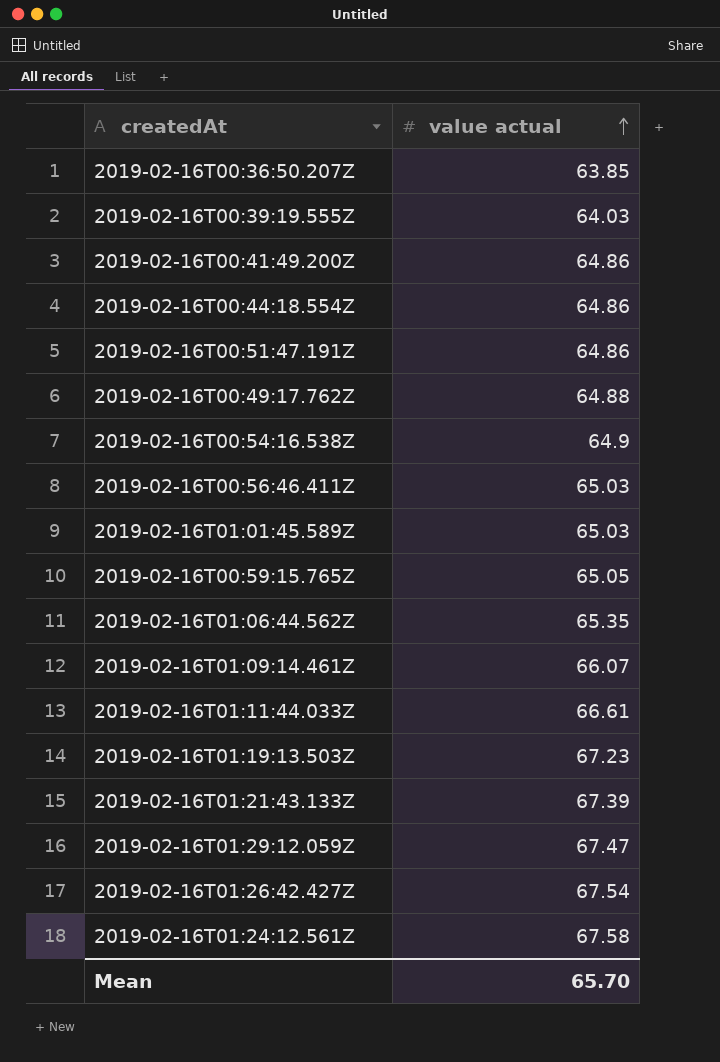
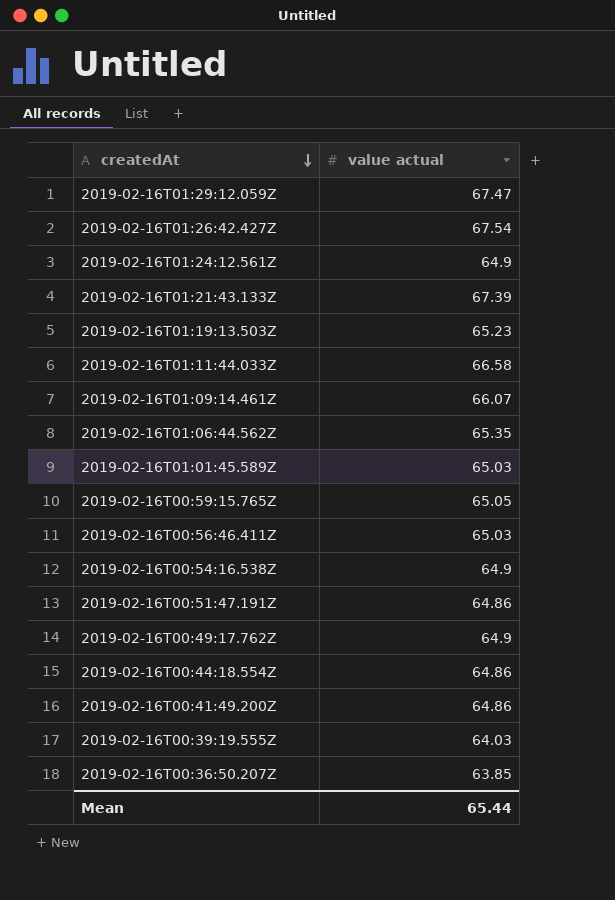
row order: value actual ascending -> createdAt descending
2019-02-16T01:24:12.561Z | value actual: 67.58 -> 64.9
2019-02-16T01:19:13.503Z | value actual: 67.23 -> 65.23
2019-02-16T01:11:44.033Z | value actual: 66.61 -> 66.58
2019-02-16T00:49:17.762Z | value actual: 64.88 -> 64.9
Mean | value actual: 65.70 -> 65.44

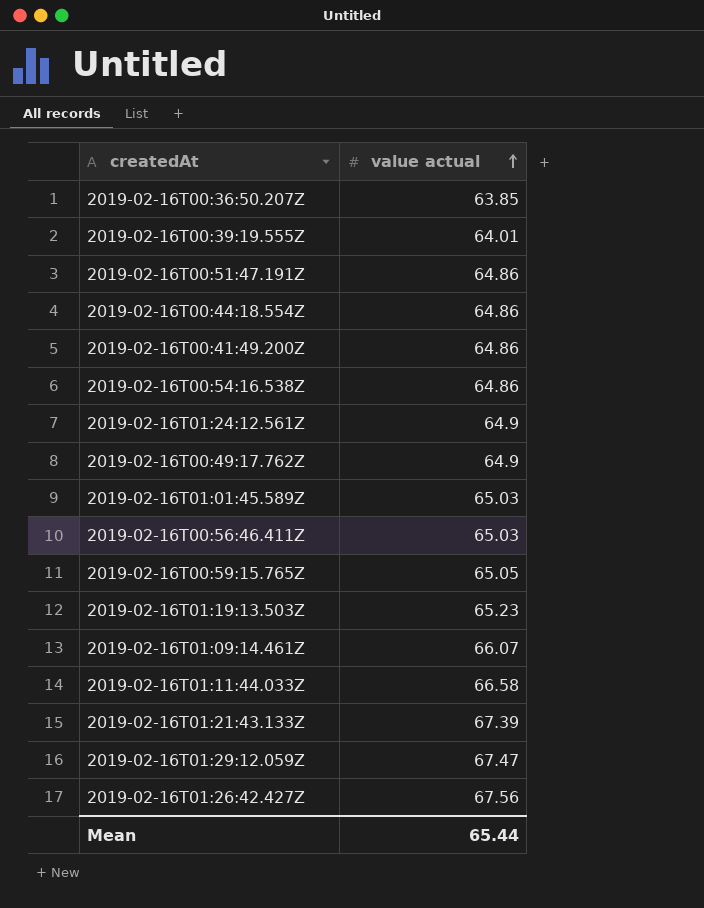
row order: createdAt descending -> value actual ascending
row 2019-02-16T01:06:44.562Z: 65.35 -> none
2019-02-16T00:39:19.555Z | value actual: 64.03 -> 64.01
2019-02-16T00:54:16.538Z | value actual: 64.9 -> 64.86
2019-02-16T01:26:42.427Z | value actual: 67.54 -> 67.56

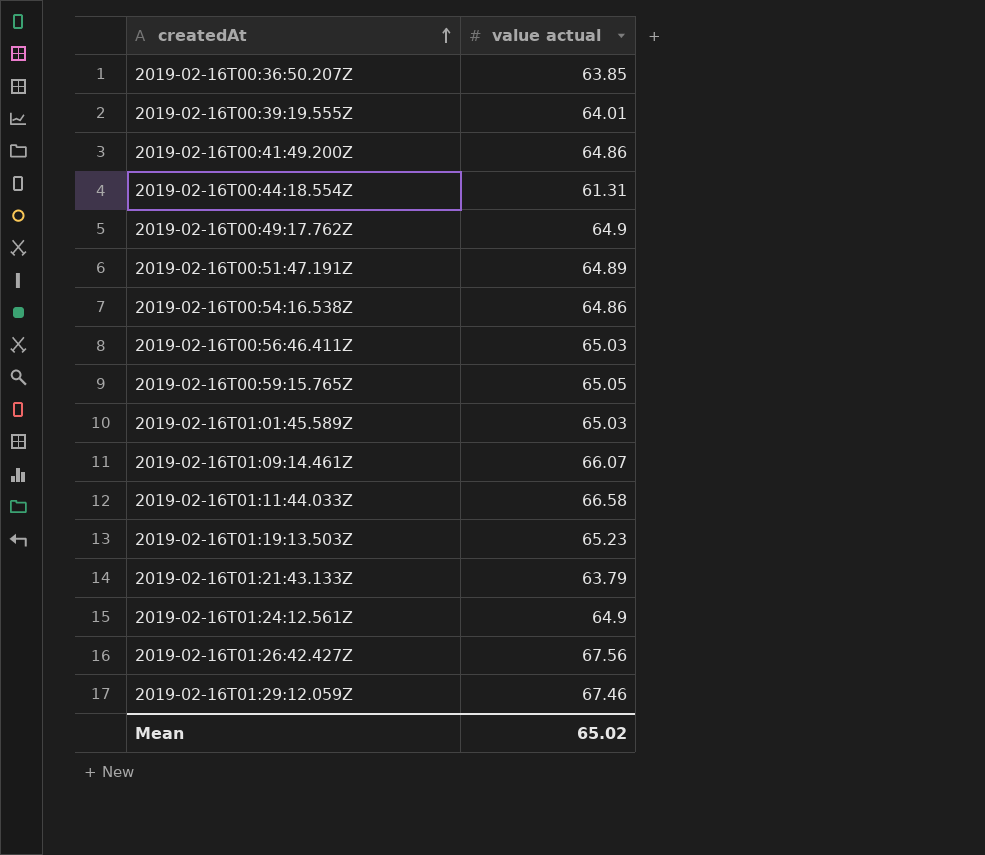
row order: value actual ascending -> createdAt ascending
2019-02-16T00:44:18.554Z | value actual: 64.86 -> 61.31
2019-02-16T00:51:47.191Z | value actual: 64.86 -> 64.89
2019-02-16T01:21:43.133Z | value actual: 67.39 -> 63.79
2019-02-16T01:29:12.059Z | value actual: 67.47 -> 67.46
Mean | value actual: 65.44 -> 65.02

